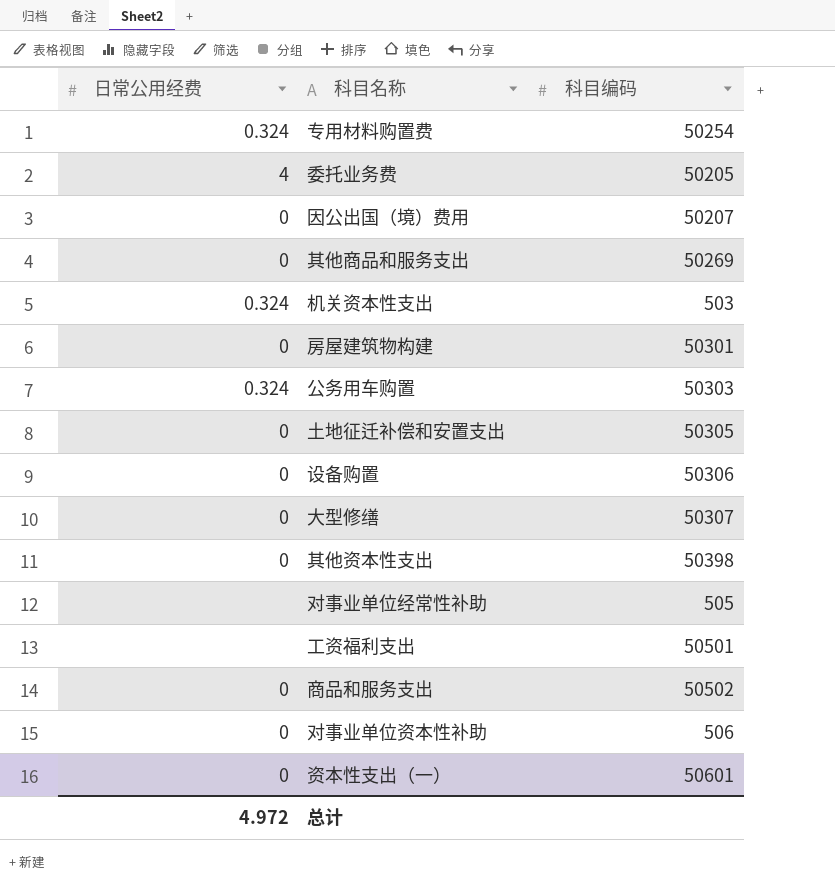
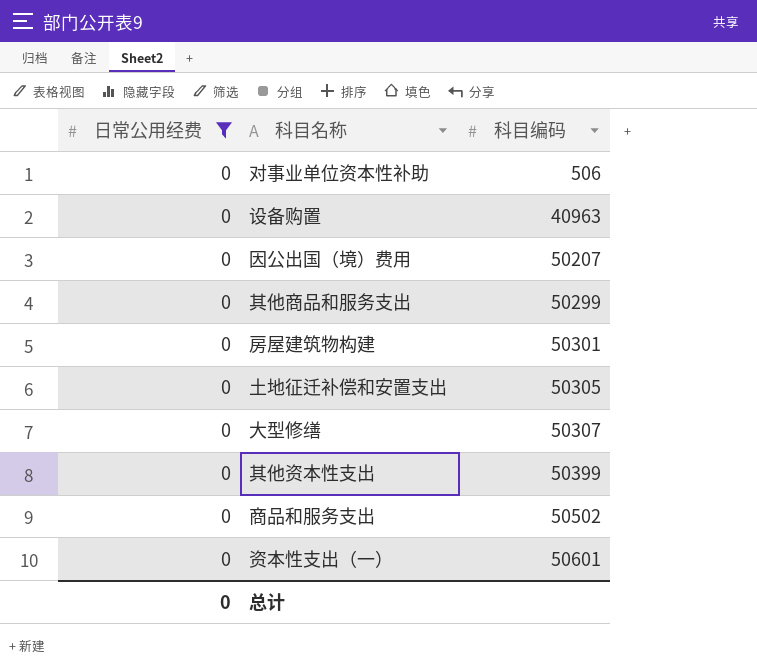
filter: none -> 日常公用经费 = 0
row order: none -> 科目编码 ascending
设备购置 | 科目编码: 50306 -> 40963
其他商品和服务支出 | 科目编码: 50269 -> 50299
其他资本性支出 | 科目编码: 50398 -> 50399
总计 | 日常公用经费: 4.972 -> 0

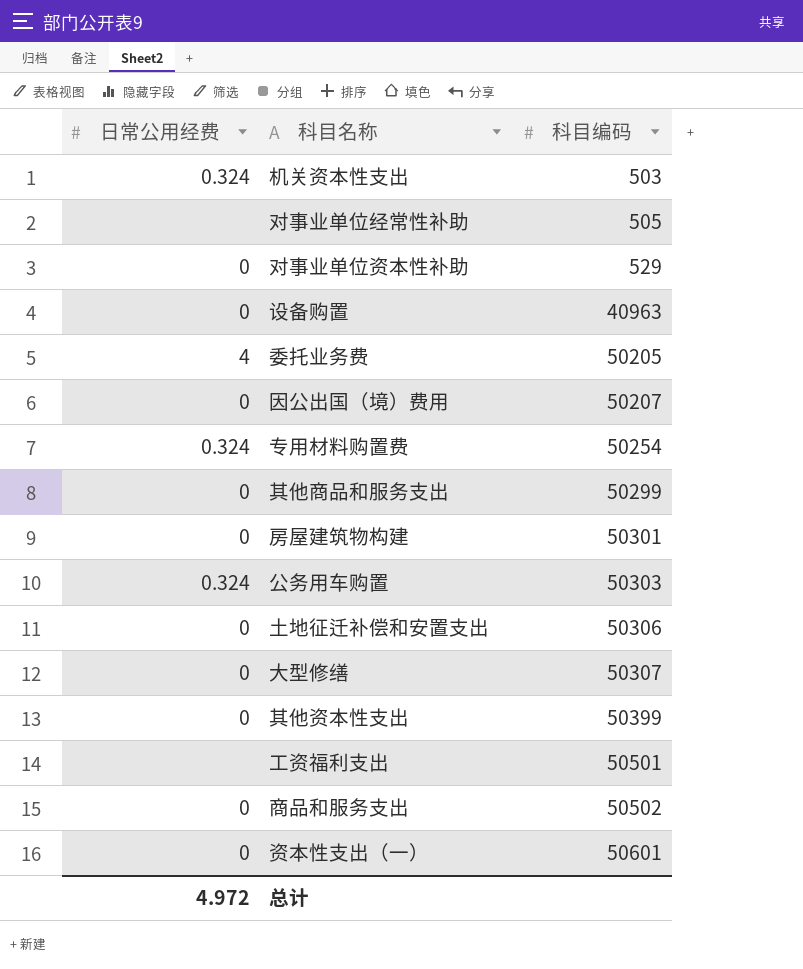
filter: 日常公用经费 = 0 -> none
对事业单位资本性补助 | 科目编码: 506 -> 529
土地征迁补偿和安置支出 | 科目编码: 50305 -> 50306
总计 | 日常公用经费: 0 -> 4.972

